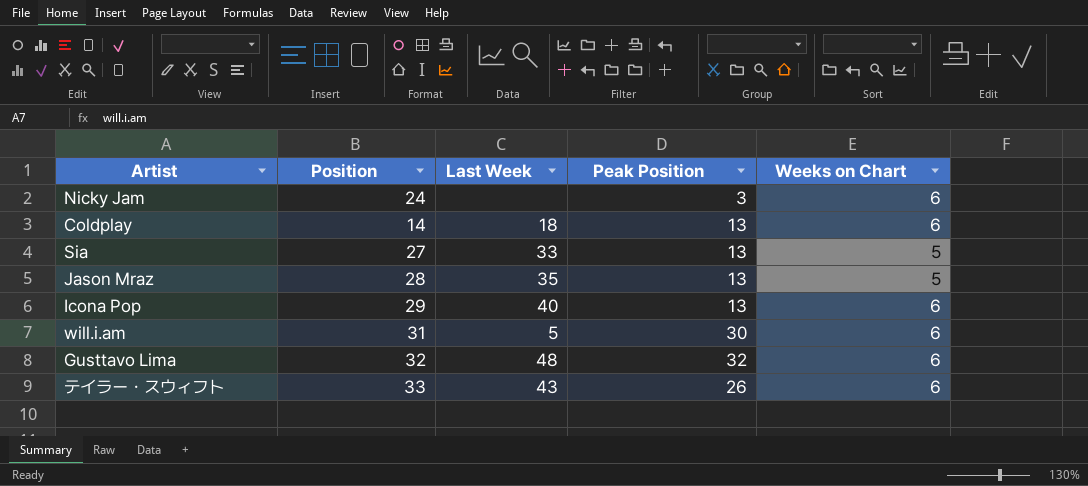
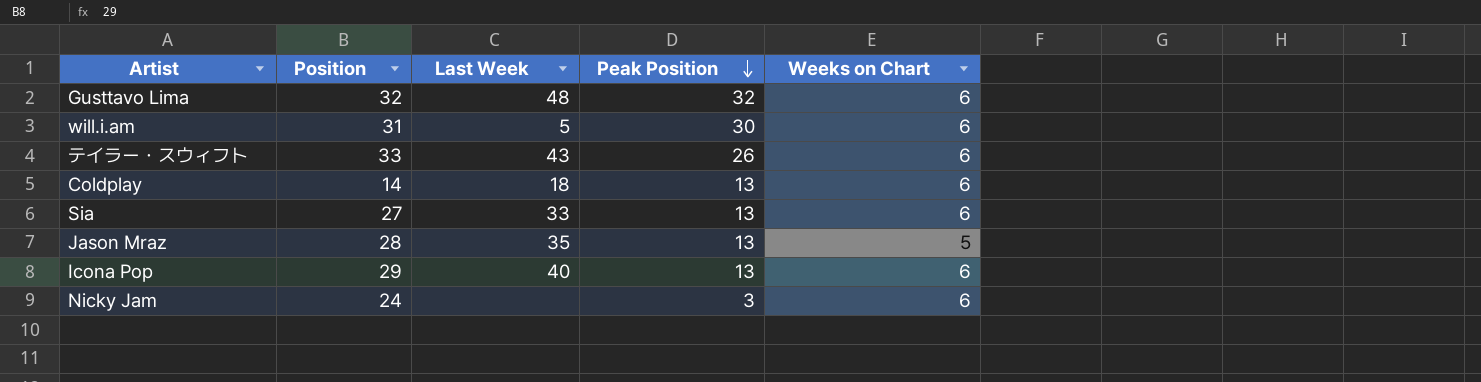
row order: none -> Peak Position descending
Sia | Weeks on Chart: 5 -> 6

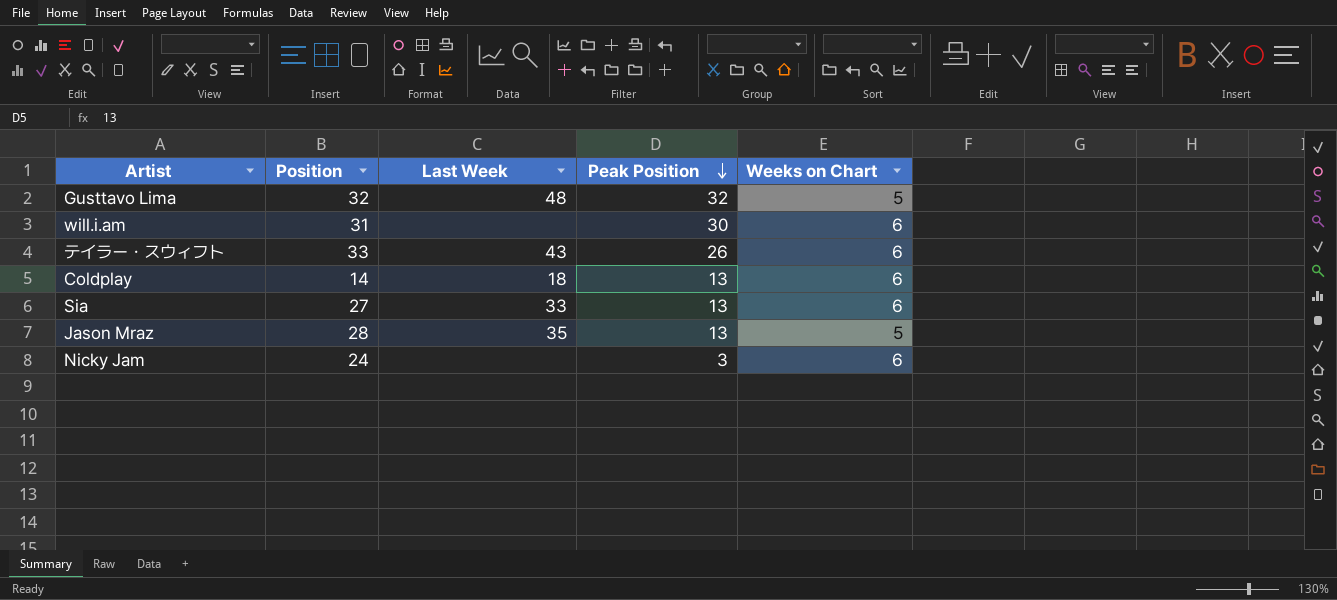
row Icona Pop: 29 | 40 | 13 | 6 -> none
Gusttavo Lima | Weeks on Chart: 6 -> 5
will.i.am | Last Week: 5 -> none

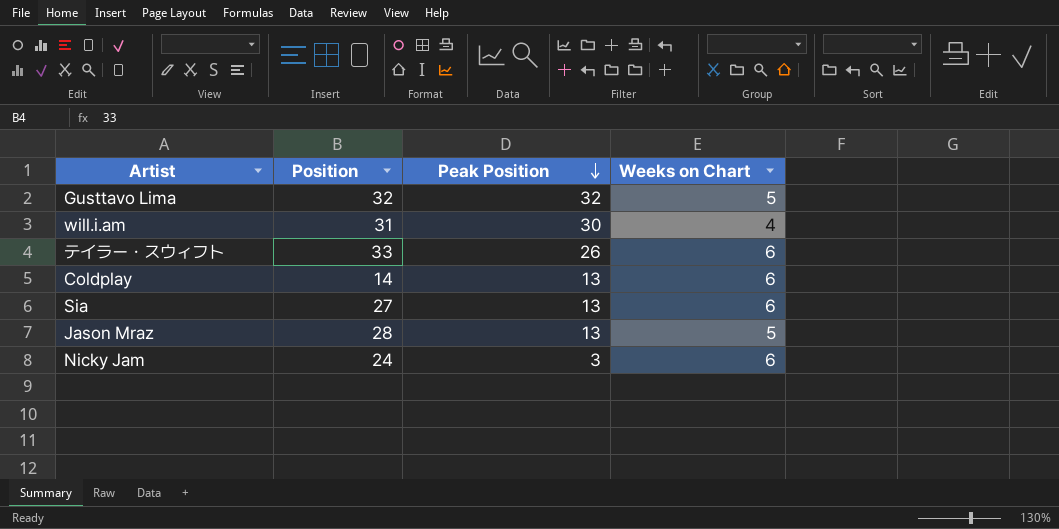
column Last Week | position: 3 -> none
will.i.am | Weeks on Chart: 6 -> 4

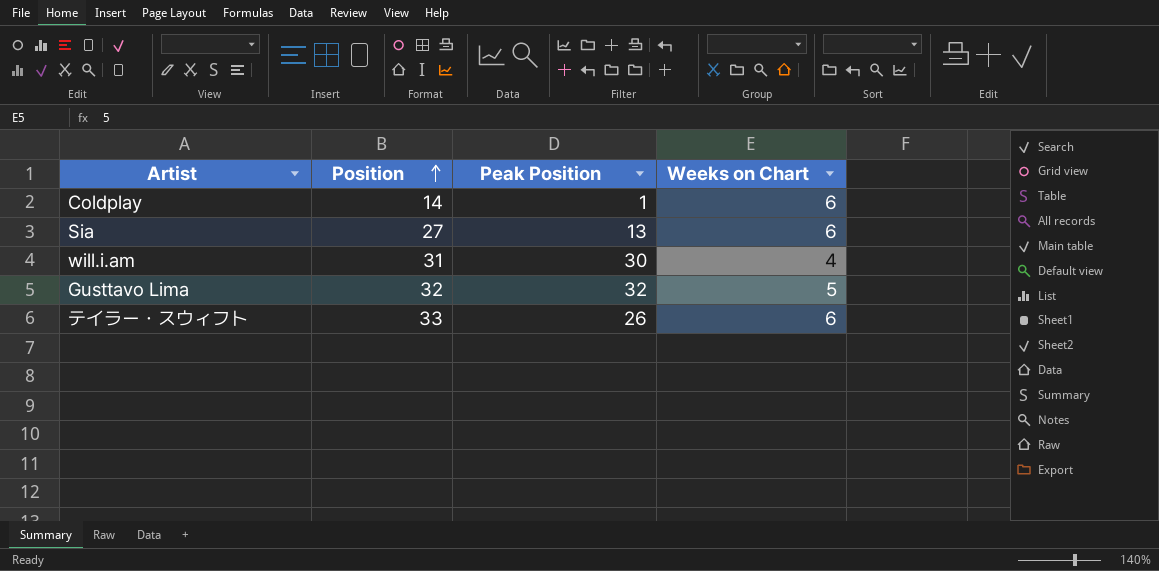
row order: Peak Position descending -> Position ascending
row Jason Mraz: 28 | 13 | 5 -> none
row Nicky Jam: 24 | 3 | 6 -> none
Coldplay | Peak Position: 13 -> 1

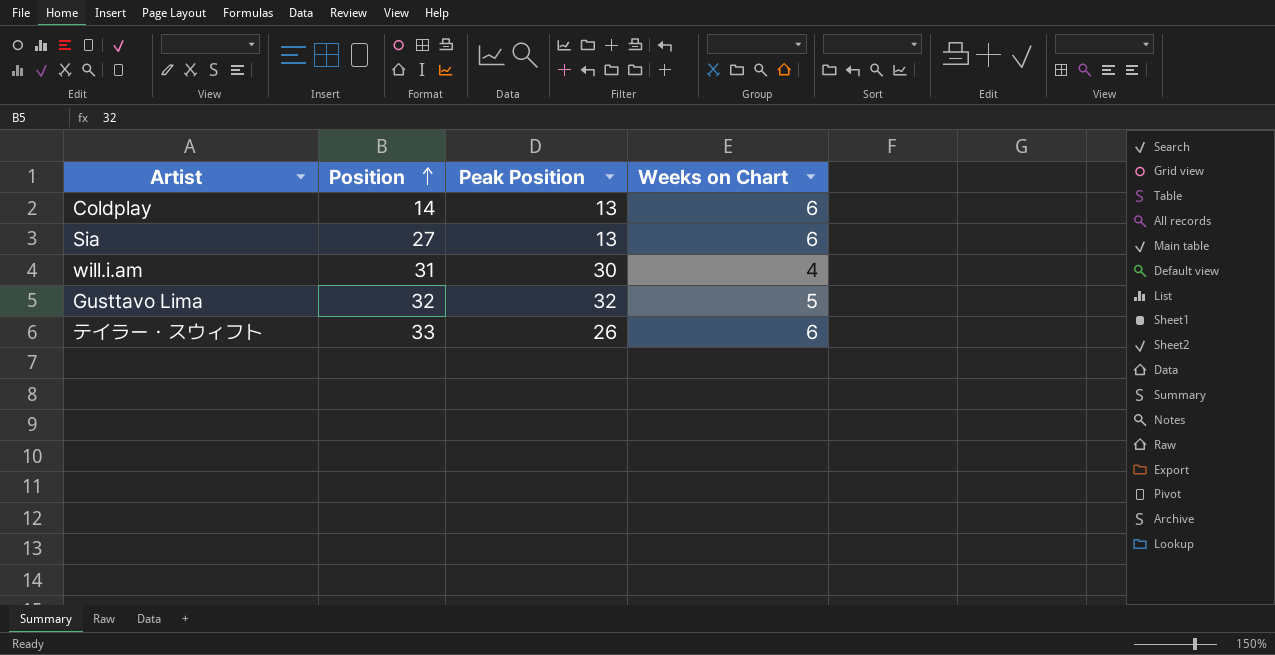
Coldplay | Peak Position: 1 -> 13

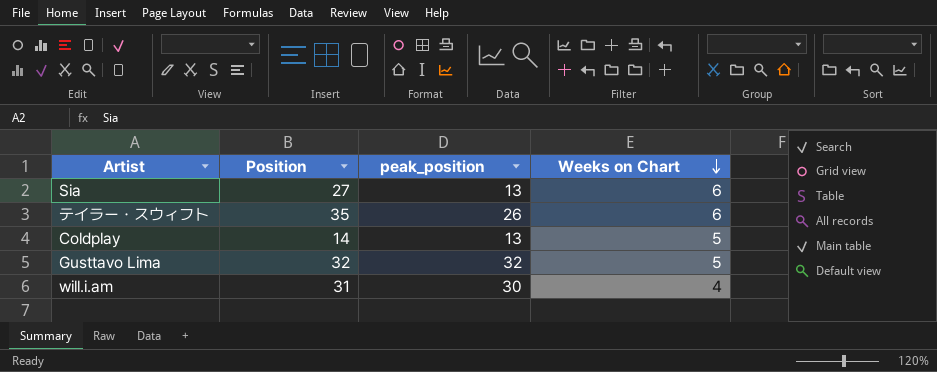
row order: Position ascending -> Weeks on Chart descending
column name: Peak Position -> peak_position
テイラー・スウィフト | Position: 33 -> 35
Coldplay | Weeks on Chart: 6 -> 5

